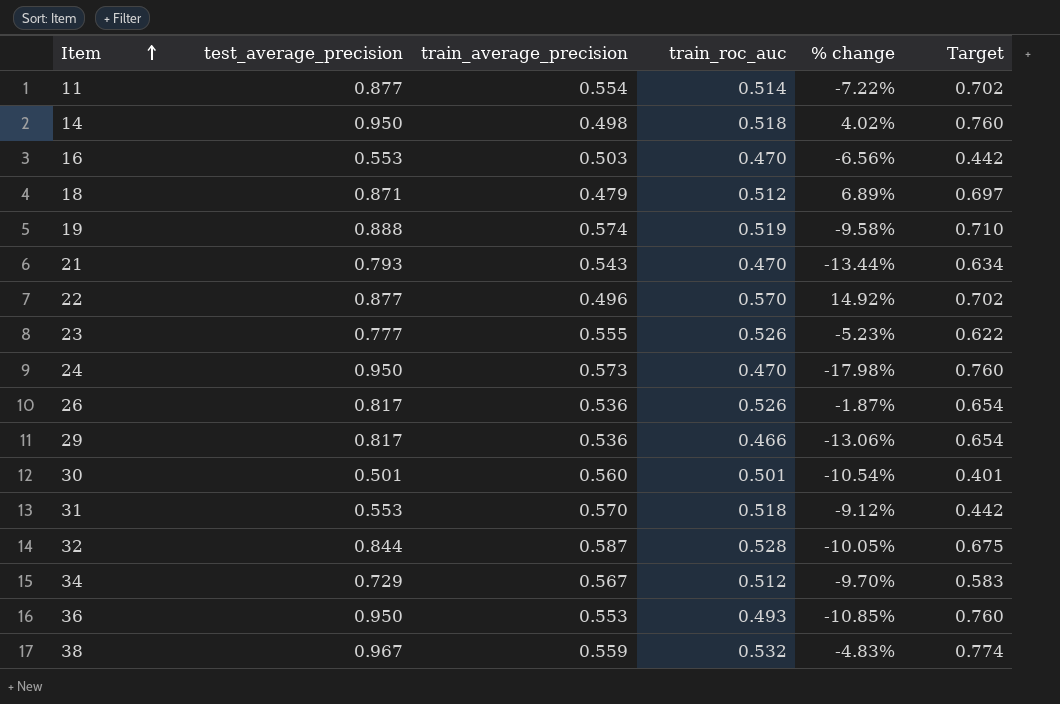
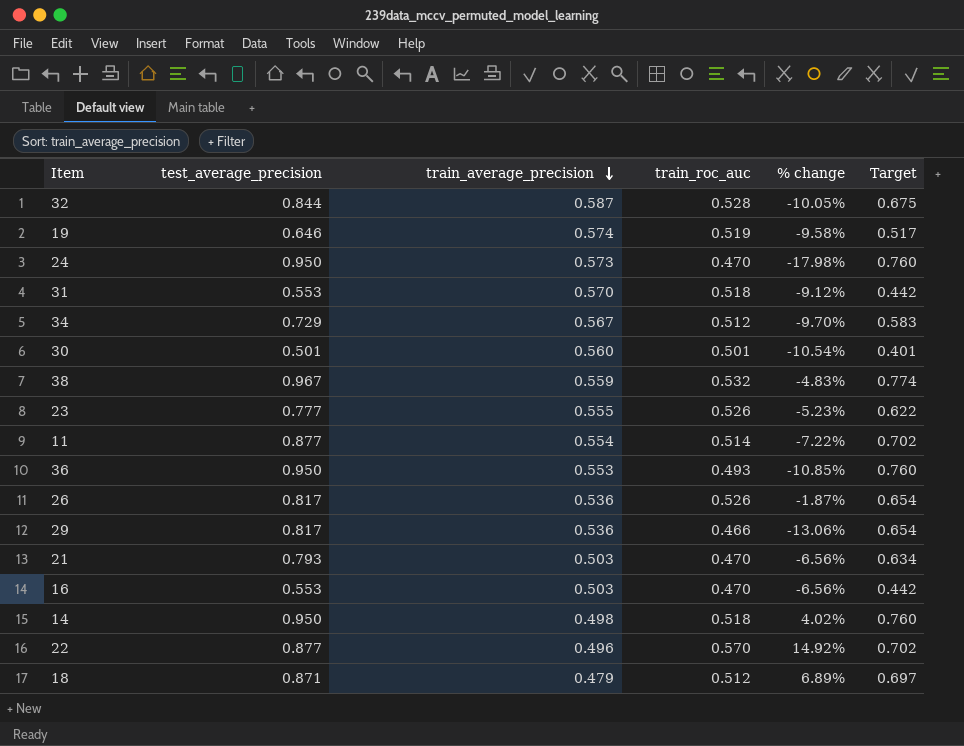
row order: Item ascending -> train_average_precision descending
19 | test_average_precision: 0.888 -> 0.646
19 | Target: 0.710 -> 0.517
21 | train_average_precision: 0.543 -> 0.503
21 | % change: -13.44% -> -6.56%

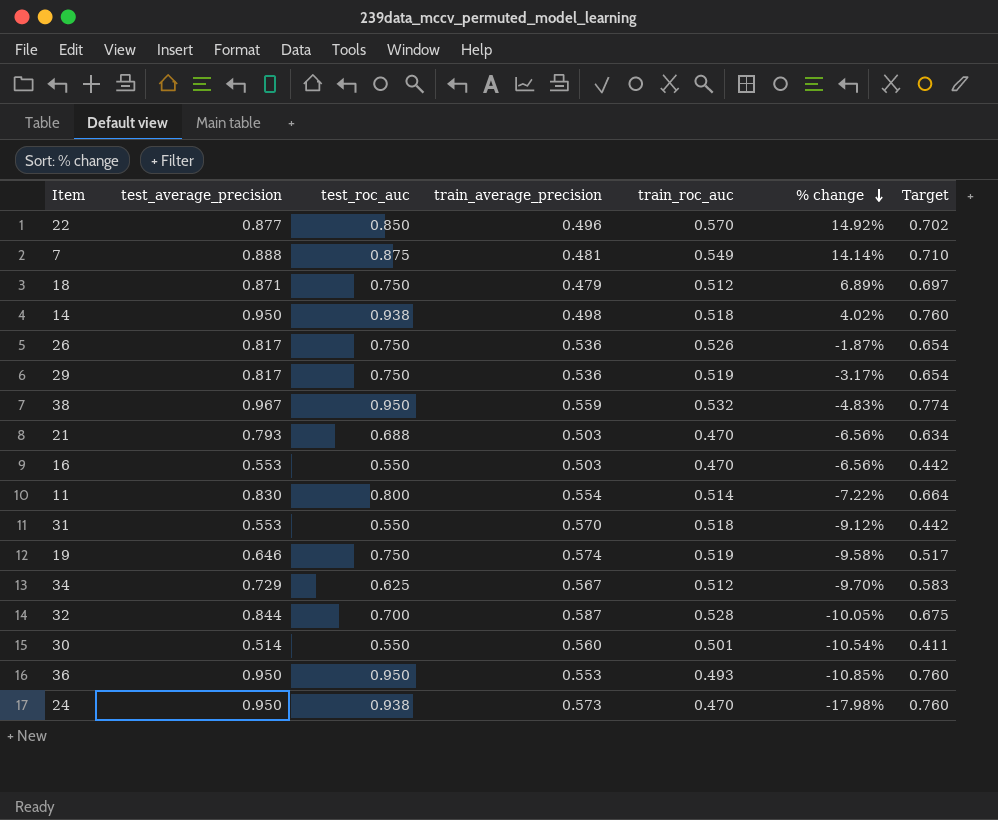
row order: train_average_precision descending -> % change descending
column test_roc_auc | position: none -> 3
row 23: 0.777 | 0.555 | 0.526 | -5.23% | 0.622 -> none
row 7: none -> 0.888 | 0.875 | 0.481 | 0.549 | 14.14% | 0.710
29 | train_roc_auc: 0.466 -> 0.519
29 | % change: -13.06% -> -3.17%
11 | test_average_precision: 0.877 -> 0.830
11 | Target: 0.702 -> 0.664
30 | test_average_precision: 0.501 -> 0.514
30 | Target: 0.401 -> 0.411

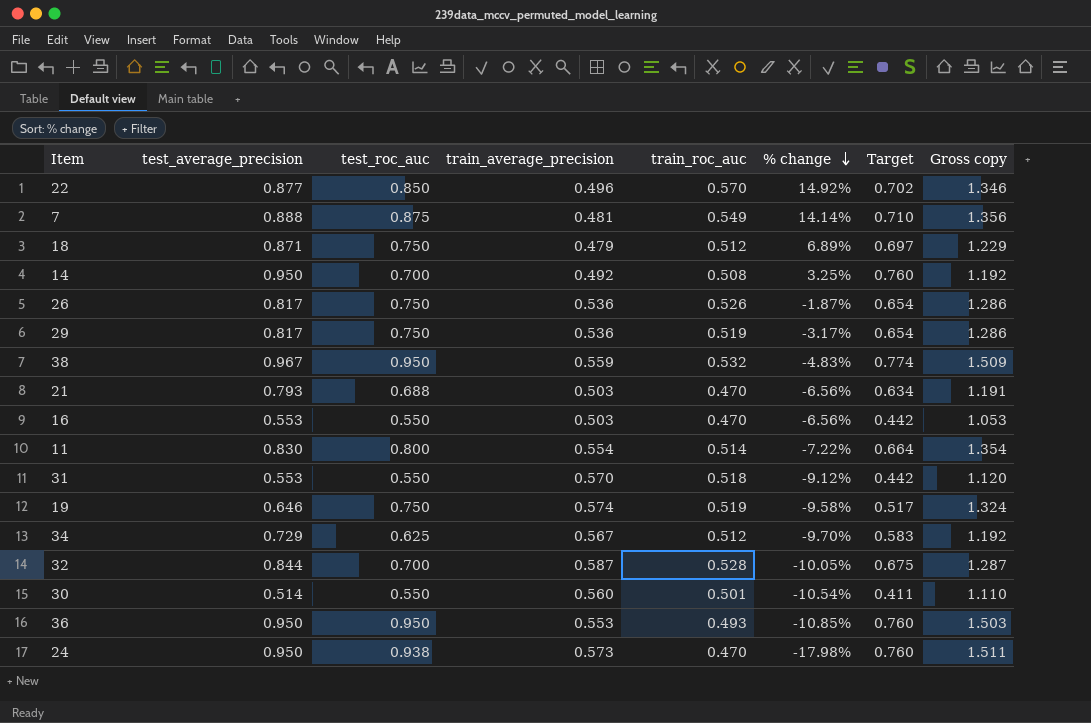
column Gross copy | formula: none -> [test_roc_auc] + [train_average_precision]
14 | test_roc_auc: 0.938 -> 0.700
14 | train_average_precision: 0.498 -> 0.492
14 | train_roc_auc: 0.518 -> 0.508
14 | % change: 4.02% -> 3.25%

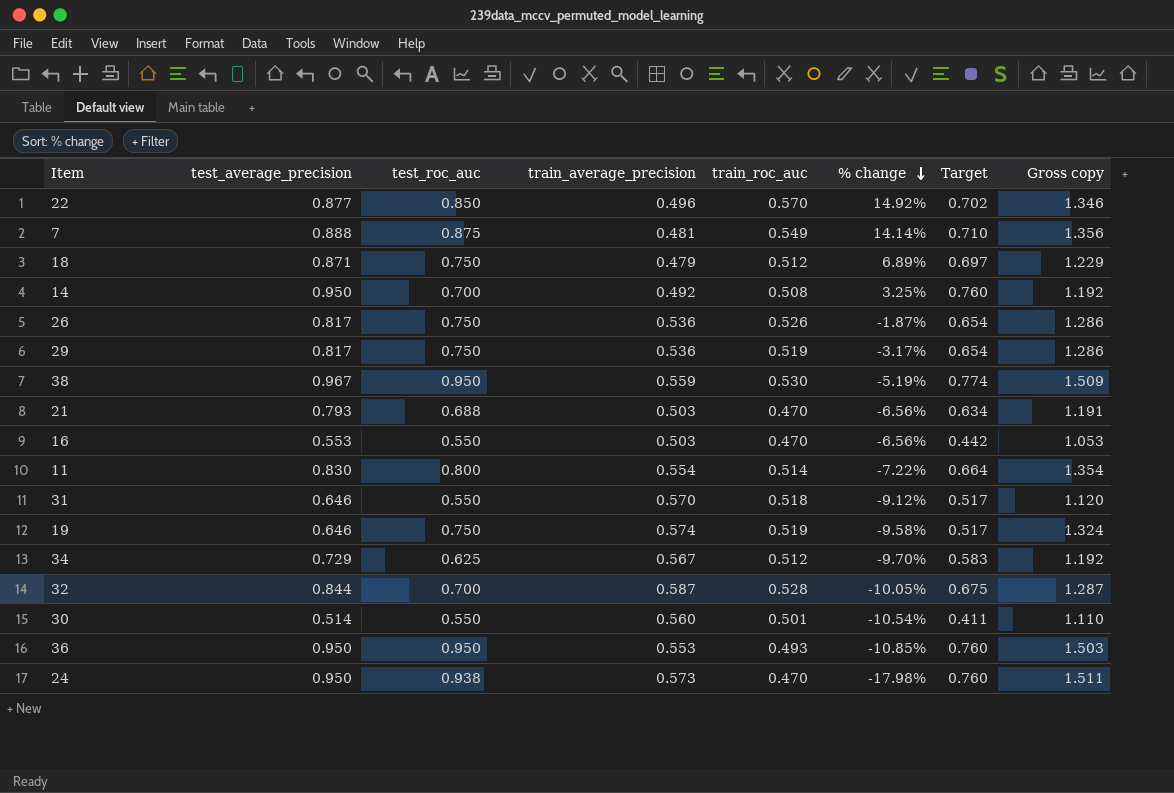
38 | train_roc_auc: 0.532 -> 0.530
38 | % change: -4.83% -> -5.19%
31 | test_average_precision: 0.553 -> 0.646
31 | Target: 0.442 -> 0.517

